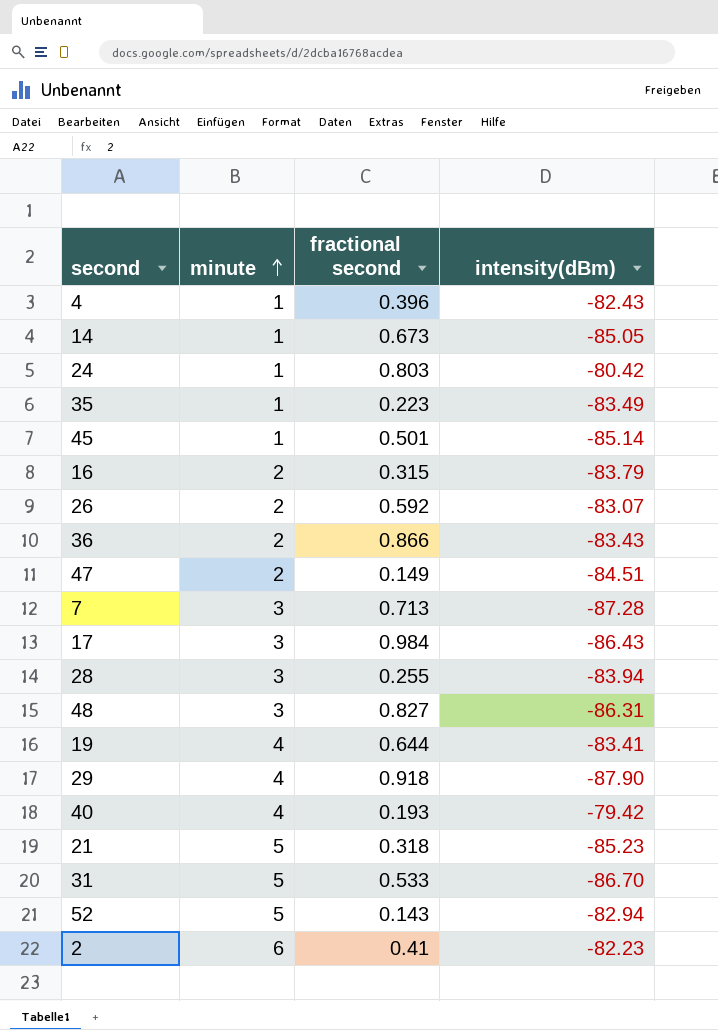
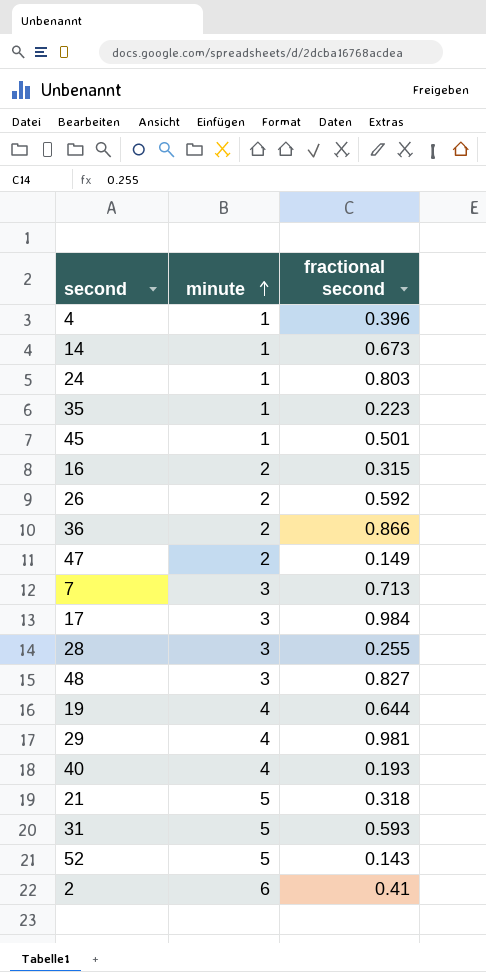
column intensity(dBm) | position: 4 -> none
29 | fractional second: 0.918 -> 0.981
31 | fractional second: 0.533 -> 0.593

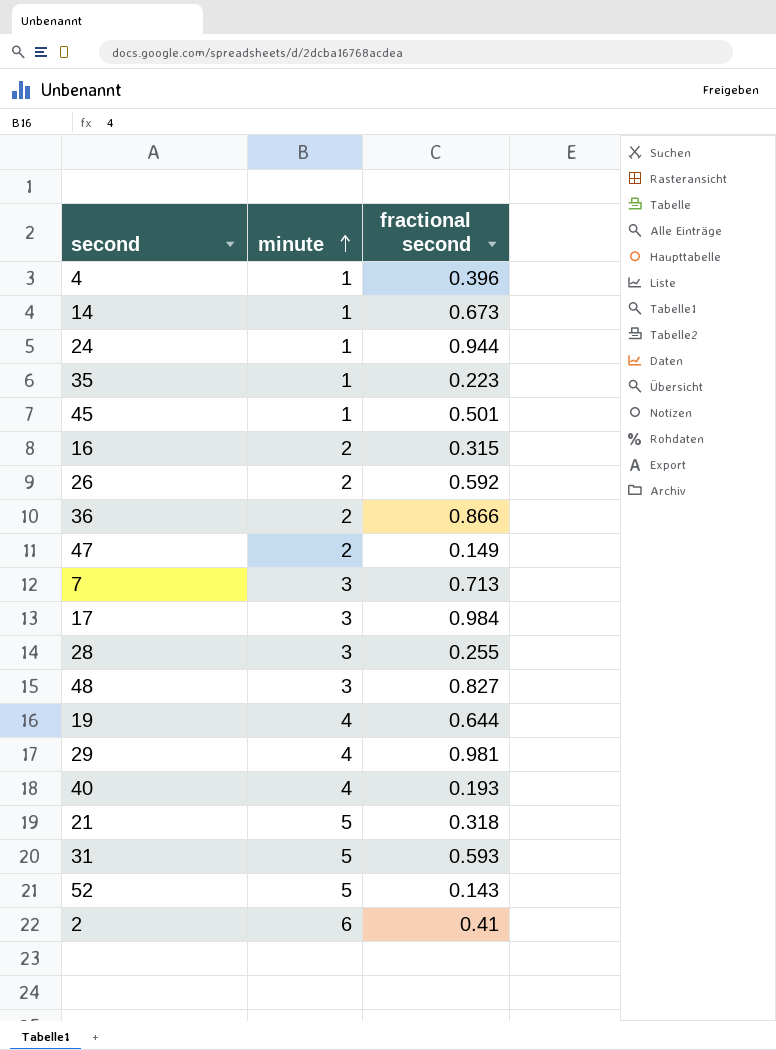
24 | fractional second: 0.803 -> 0.944

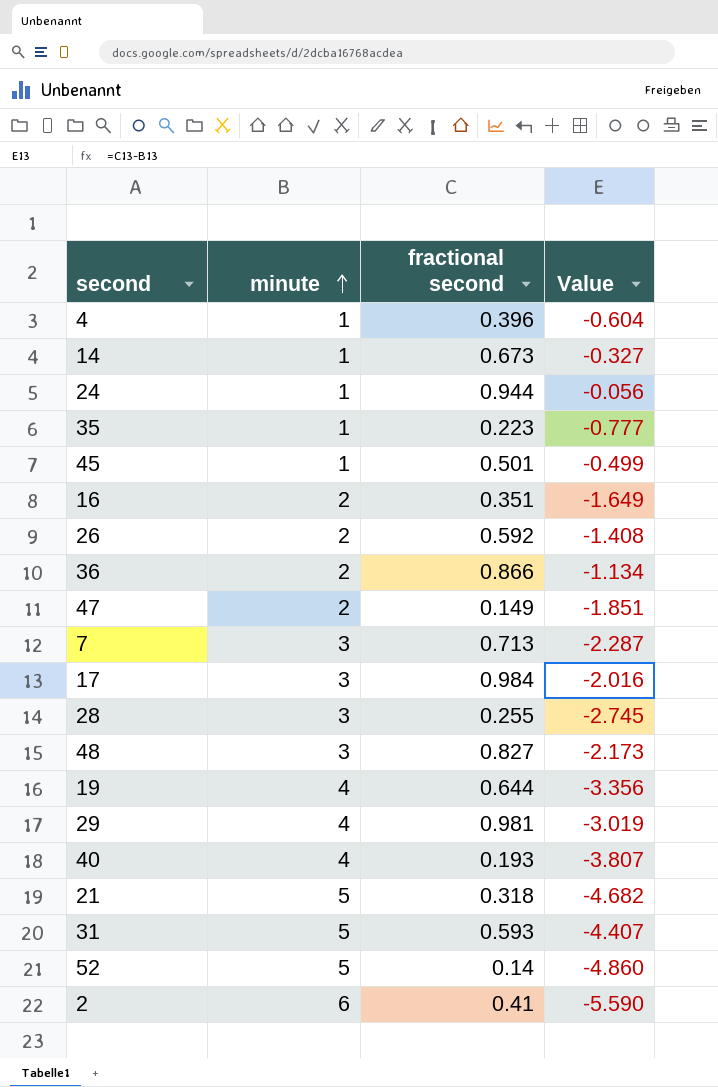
column Value | formula: none -> [fractional second] - [minute]
16 | fractional second: 0.315 -> 0.351
52 | fractional second: 0.143 -> 0.14

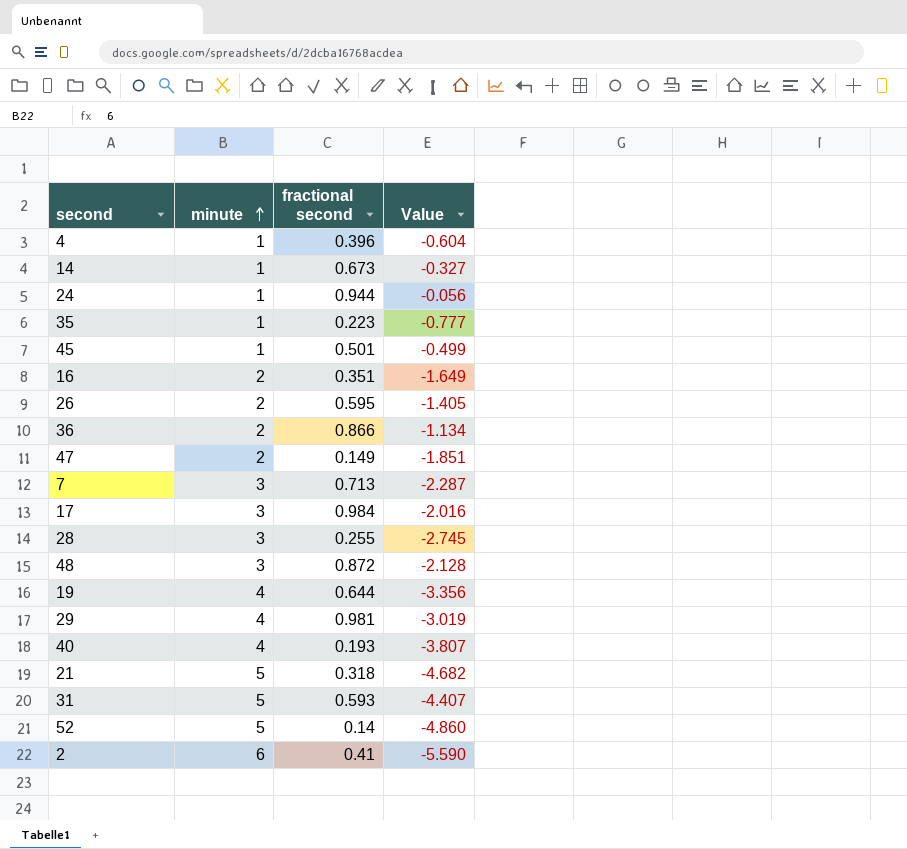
26 | fractional second: 0.592 -> 0.595
26 | Value: -1.408 -> -1.405
48 | fractional second: 0.827 -> 0.872
48 | Value: -2.173 -> -2.128

